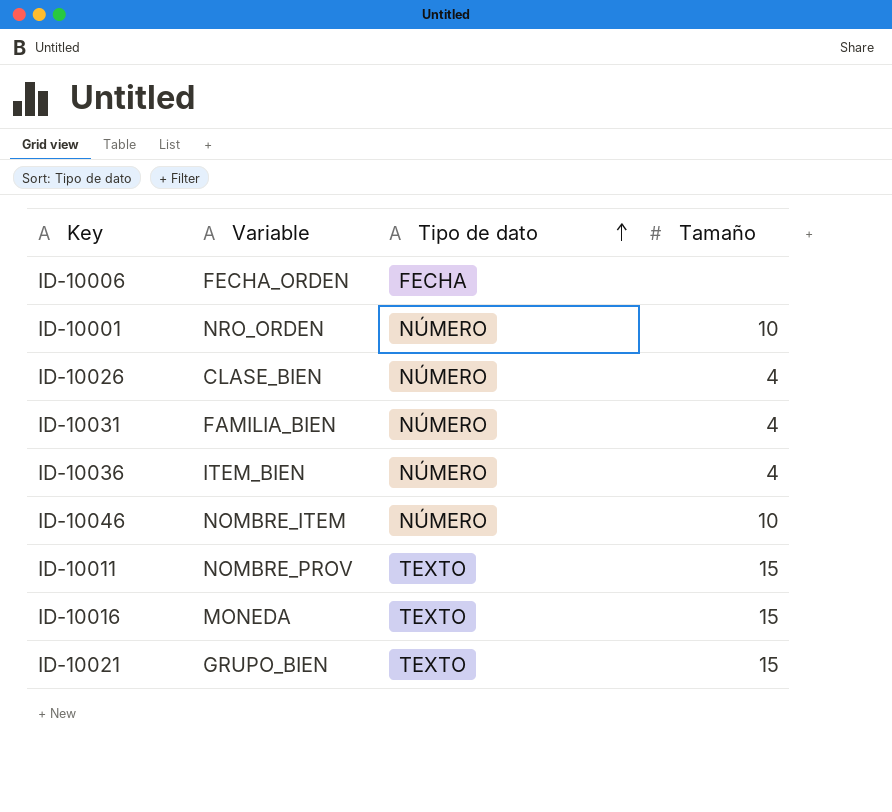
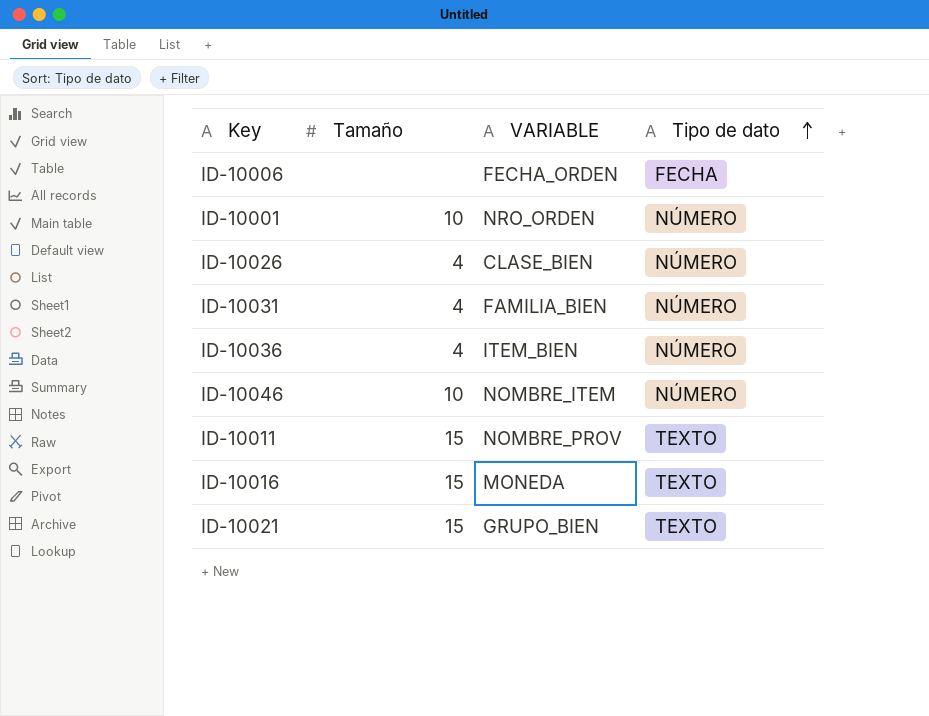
column Tamaño | position: 4 -> 2
column name: Variable -> VARIABLE

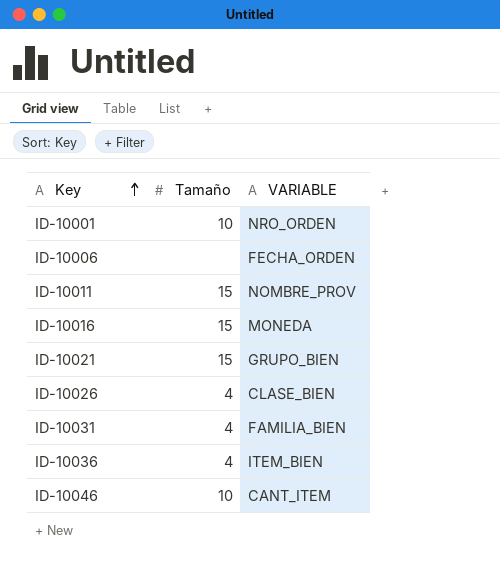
row order: Tipo de dato ascending -> Key ascending
column Tipo de dato | position: 4 -> none
ID-10046 | VARIABLE: NOMBRE_ITEM -> CANT_ITEM

